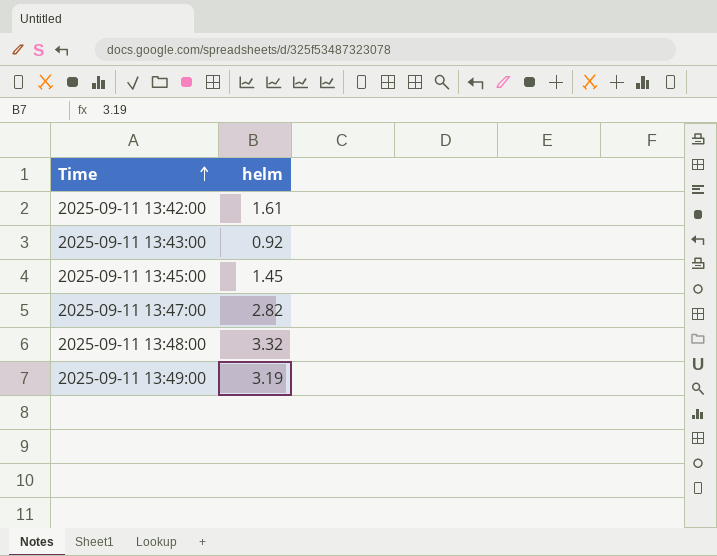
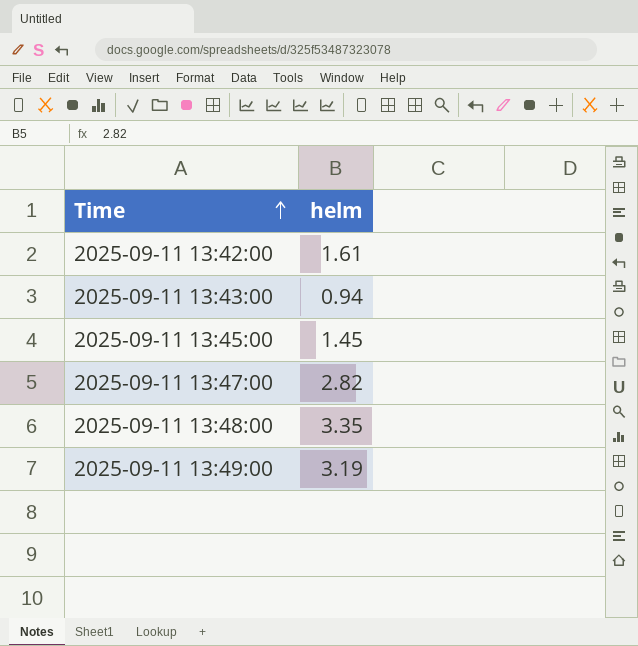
2025-09-11 13:43:00 | helm: 0.92 -> 0.94
2025-09-11 13:48:00 | helm: 3.32 -> 3.35

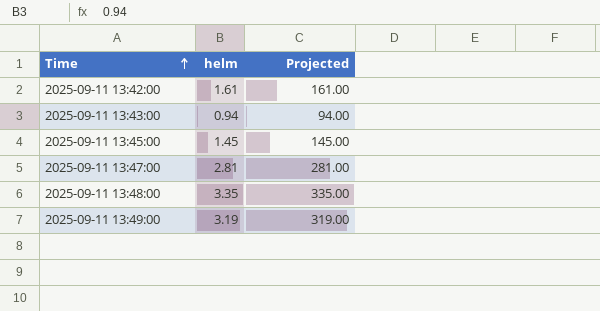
column Projected | formula: none -> [helm] * 100
2025-09-11 13:47:00 | helm: 2.82 -> 2.81

